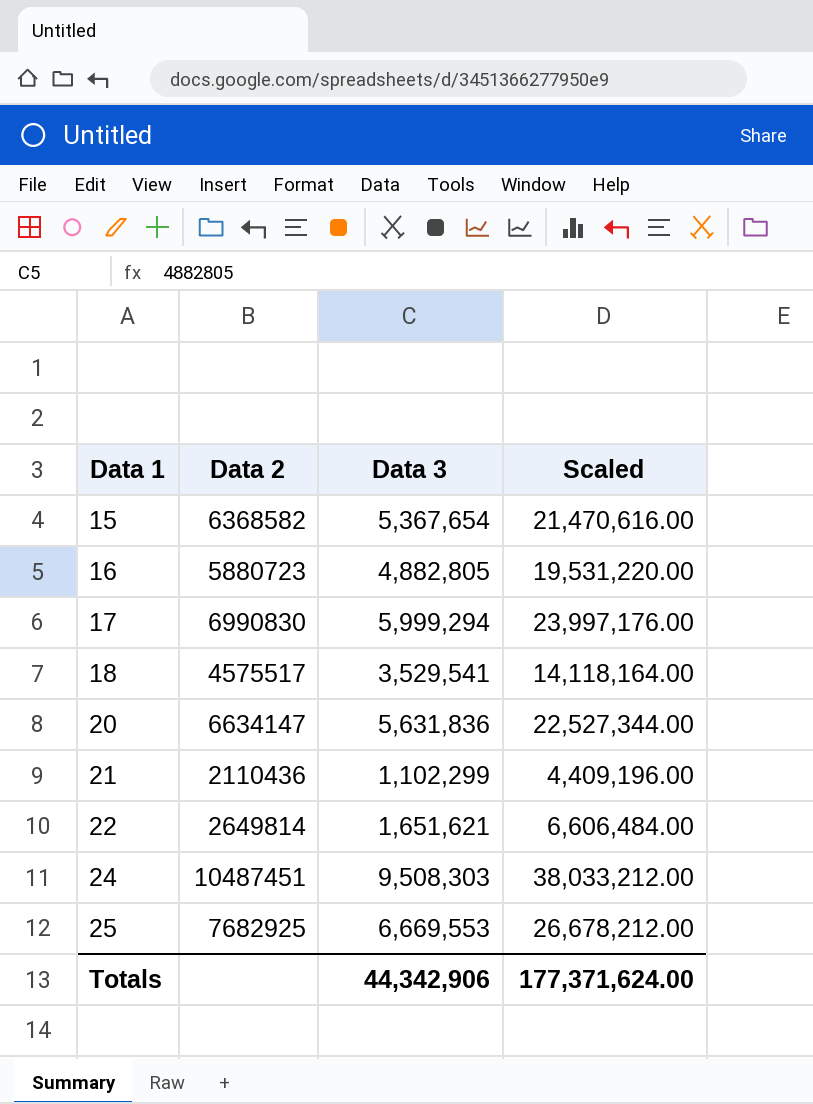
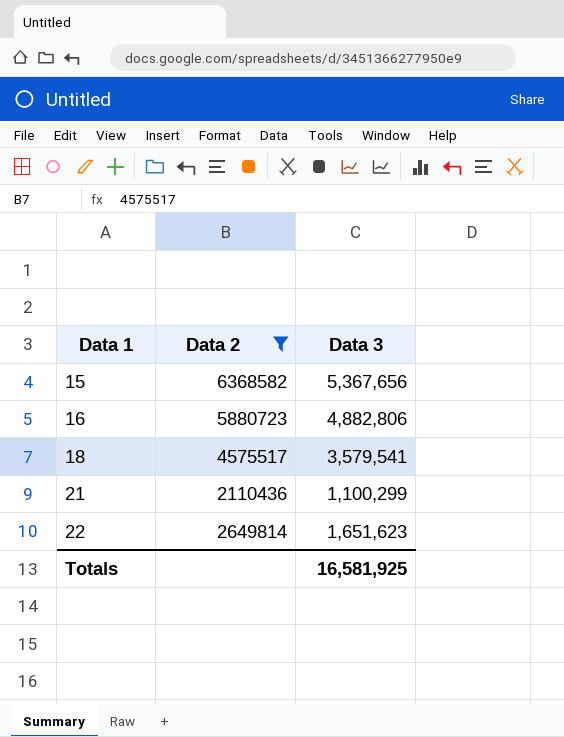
filter: none -> Data 2 <= 6368582
column Scaled | formula: [Data 3] * 4 -> none
15 | Data 3: 5,367,654 -> 5,367,656
16 | Data 3: 4,882,805 -> 4,882,806
18 | Data 3: 3,529,541 -> 3,579,541
21 | Data 3: 1,102,299 -> 1,100,299
22 | Data 3: 1,651,621 -> 1,651,623
Totals | Data 3: 44,342,906 -> 16,581,925

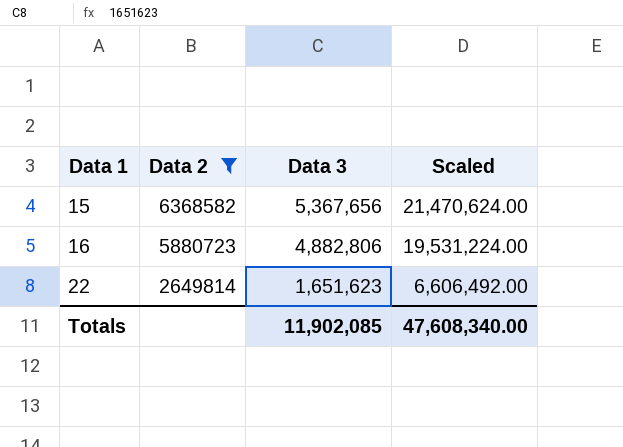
column Scaled | formula: none -> [Data 3] * 4
row 18: 4575517 | 3,579,541 -> none
row 21: 2110436 | 1,100,299 -> none
Totals | Data 3: 16,581,925 -> 11,902,085

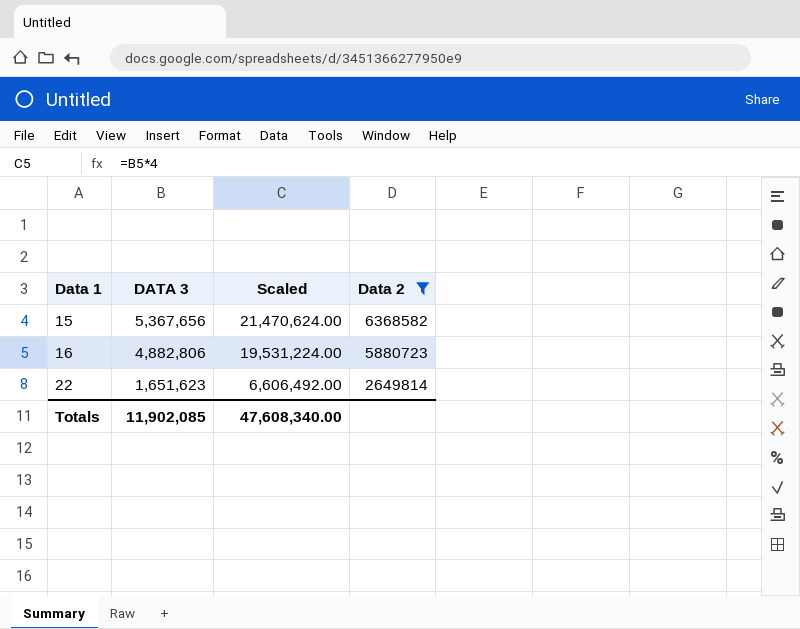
column name: Data 3 -> DATA 3
column Data 2 | position: 2 -> 4

